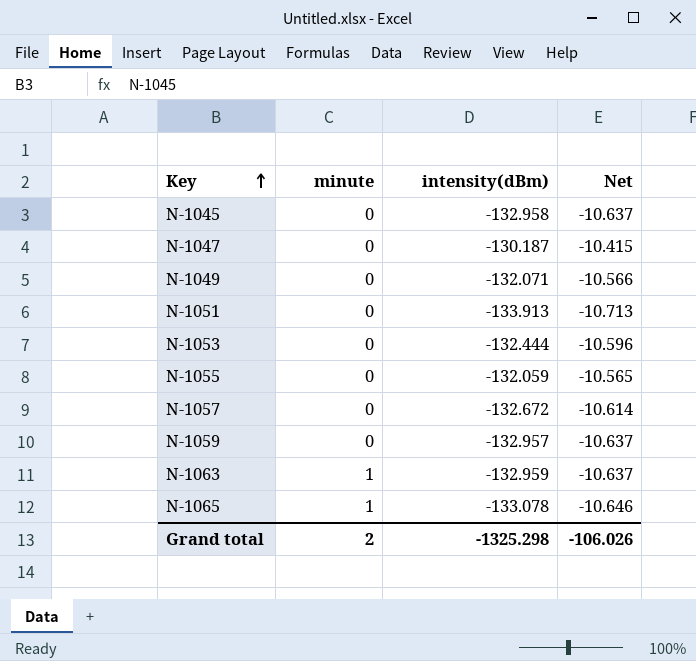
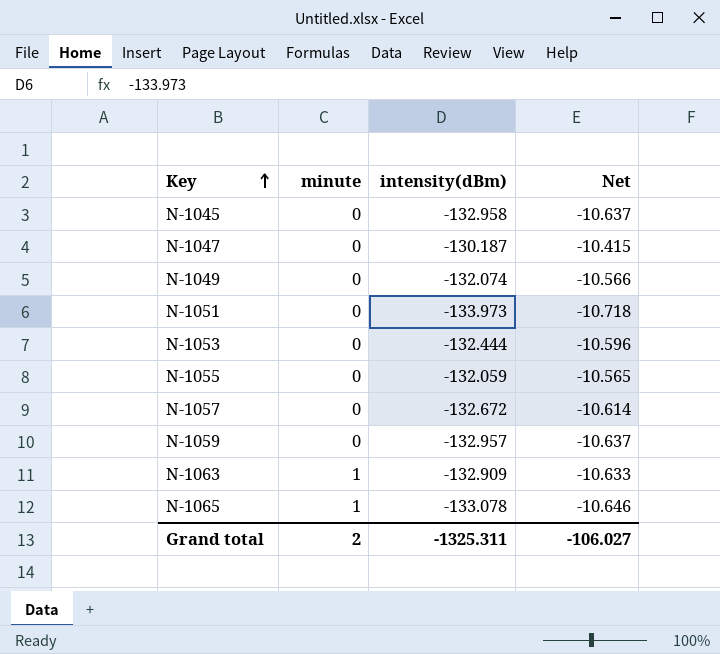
N-1049 | intensity(dBm): -132.071 -> -132.074
N-1051 | intensity(dBm): -133.913 -> -133.973
N-1051 | Net: -10.713 -> -10.718
N-1063 | intensity(dBm): -132.959 -> -132.909
N-1063 | Net: -10.637 -> -10.633
Grand total | intensity(dBm): -1325.298 -> -1325.311
Grand total | Net: -106.026 -> -106.027

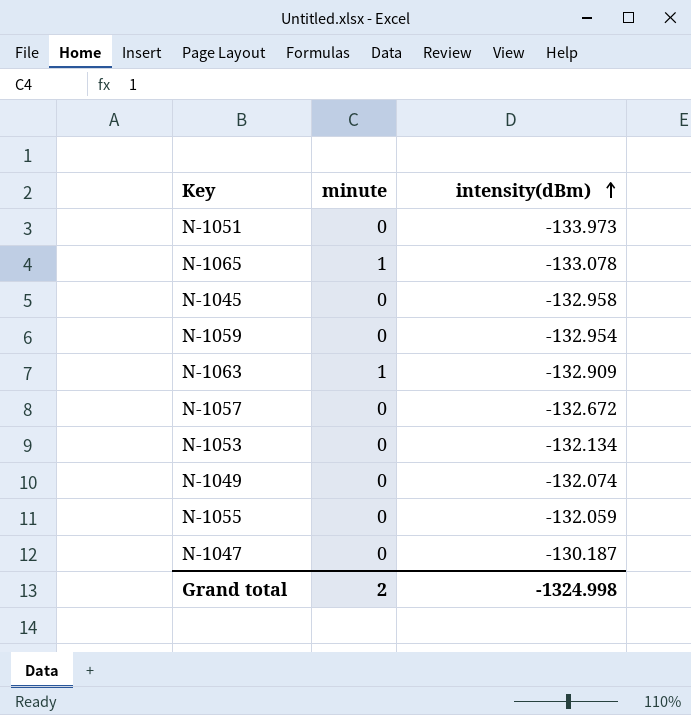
row order: Key ascending -> intensity(dBm) ascending
column Net | formula: [intensity(dBm)] * 0.08 -> none
N-1059 | intensity(dBm): -132.957 -> -132.954
N-1053 | intensity(dBm): -132.444 -> -132.134
Grand total | intensity(dBm): -1325.311 -> -1324.998

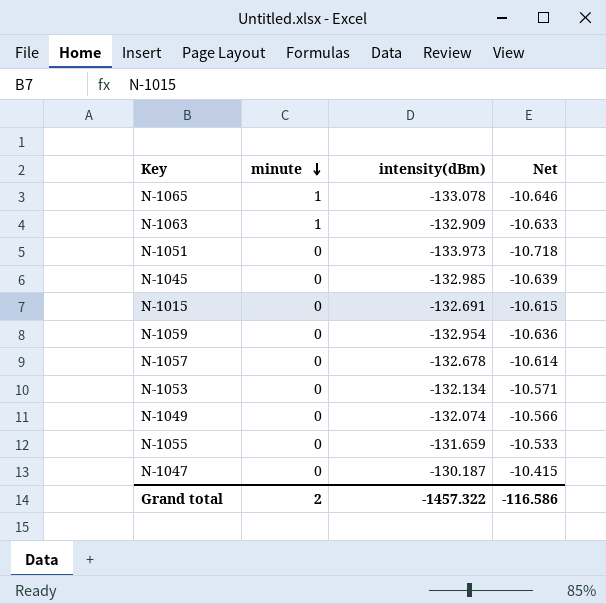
row order: intensity(dBm) ascending -> minute descending
column Net | formula: none -> [intensity(dBm)] * 0.08
N-1045 | intensity(dBm): -132.958 -> -132.985
row N-1015: none -> 0 | -132.691 | -10.615
N-1057 | intensity(dBm): -132.672 -> -132.678
N-1055 | intensity(dBm): -132.059 -> -131.659
Grand total | intensity(dBm): -1324.998 -> -1457.322

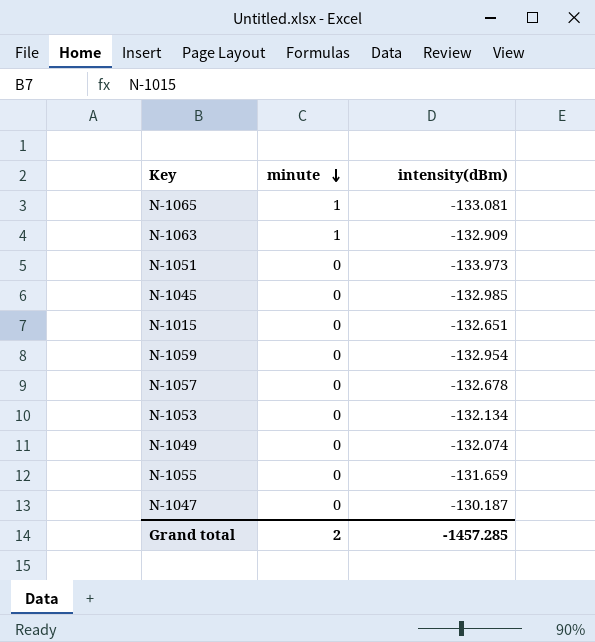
column Net | formula: [intensity(dBm)] * 0.08 -> none
N-1065 | intensity(dBm): -133.078 -> -133.081
N-1015 | intensity(dBm): -132.691 -> -132.651
Grand total | intensity(dBm): -1457.322 -> -1457.285

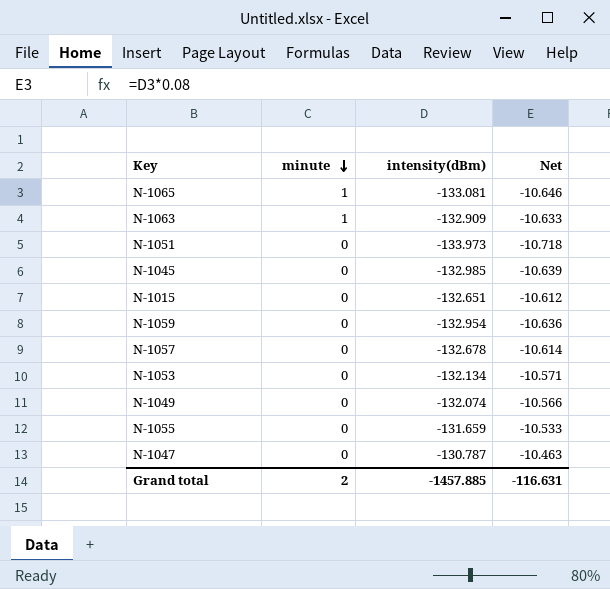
column Net | formula: none -> [intensity(dBm)] * 0.08
N-1047 | intensity(dBm): -130.187 -> -130.787
Grand total | intensity(dBm): -1457.285 -> -1457.885

